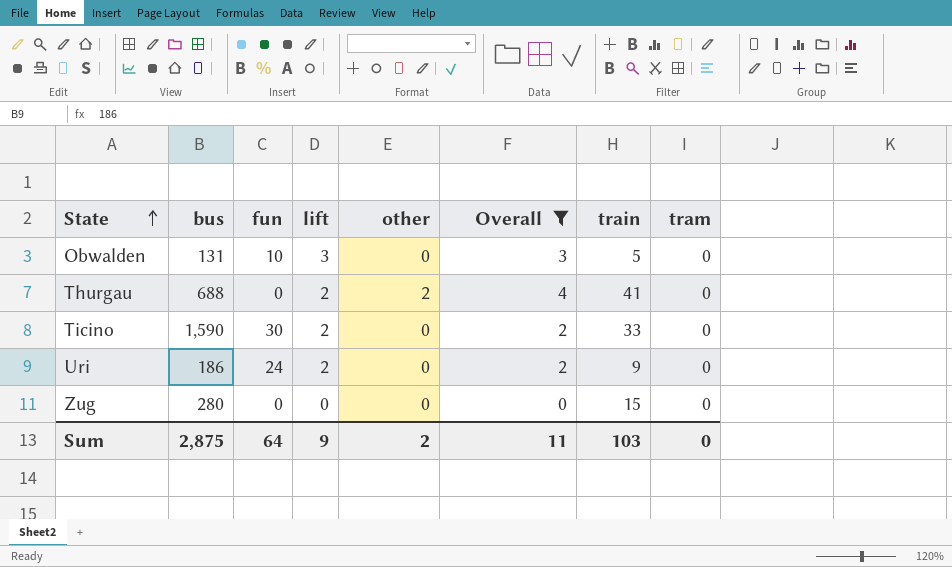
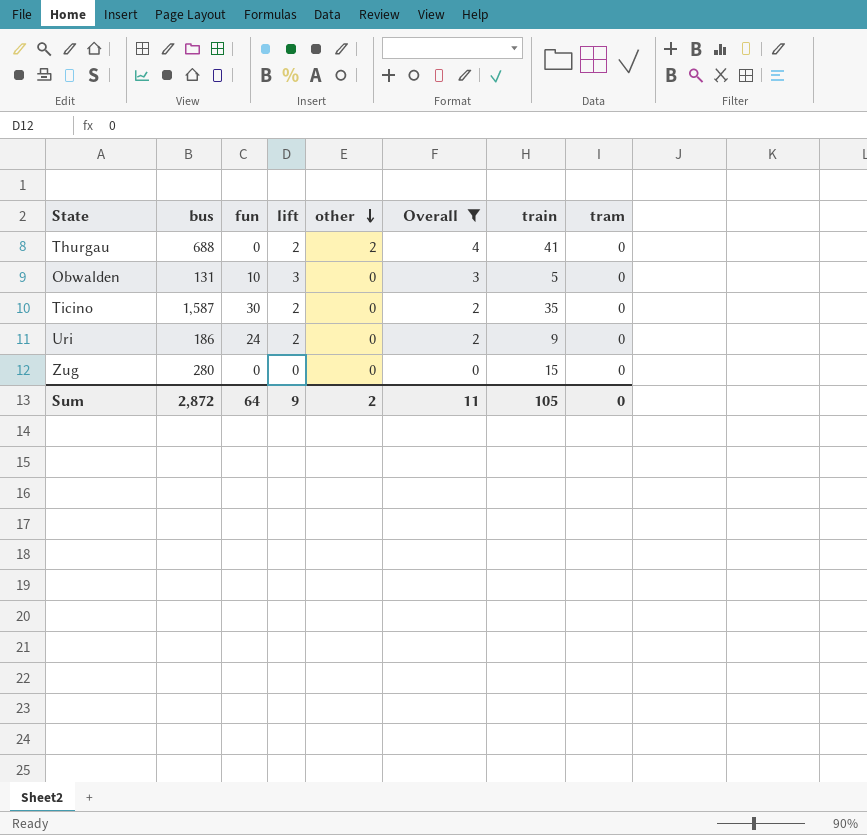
row order: State ascending -> other descending
Ticino | bus: 1,590 -> 1,587
Ticino | train: 33 -> 35
Sum | bus: 2,875 -> 2,872
Sum | train: 103 -> 105

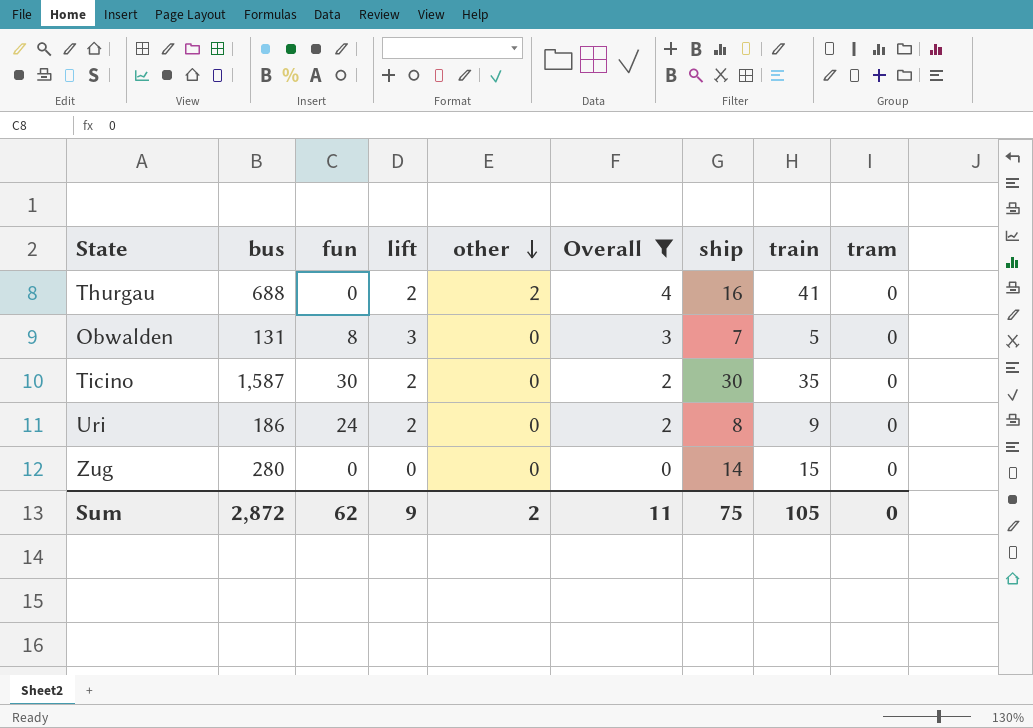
column ship | position: none -> 7
Obwalden | fun: 10 -> 8
Sum | fun: 64 -> 62

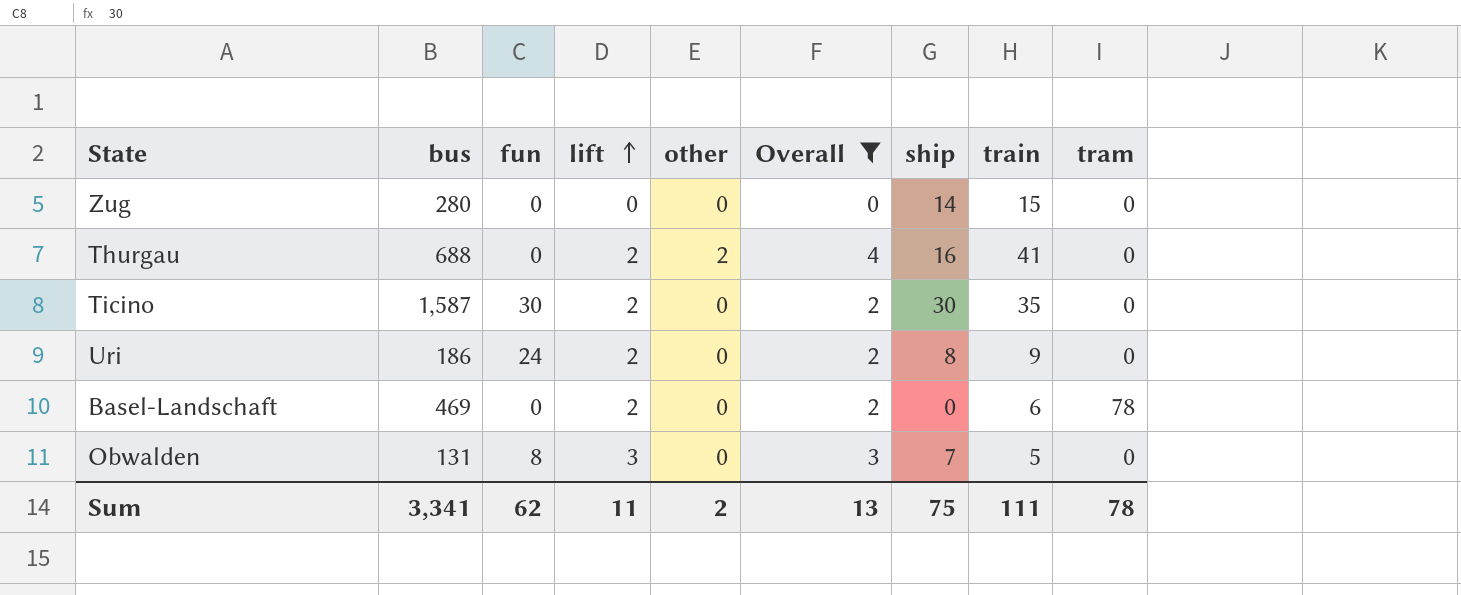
row order: other descending -> lift ascending
row Basel-Landschaft: none -> 469 | 0 | 2 | 0 | 2 | 0 | 6 | 78
Sum | bus: 2,872 -> 3,341
Sum | lift: 9 -> 11
Sum | Overall: 11 -> 13
Sum | train: 105 -> 111
Sum | tram: 0 -> 78

